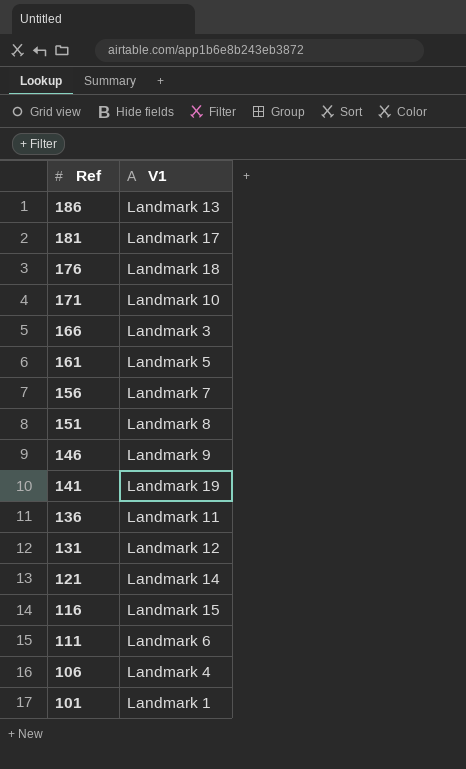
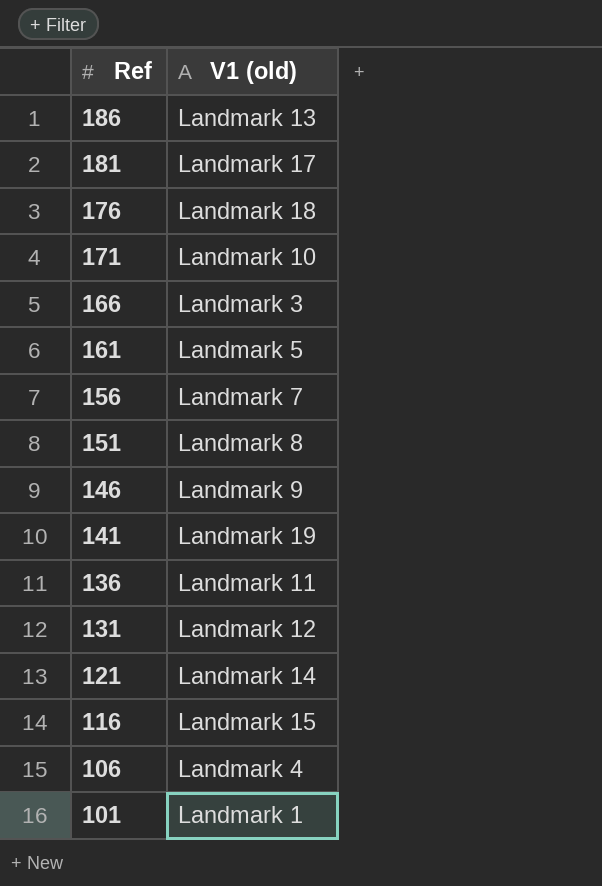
column name: V1 -> V1 (old)
row 111: Landmark 6 -> none

